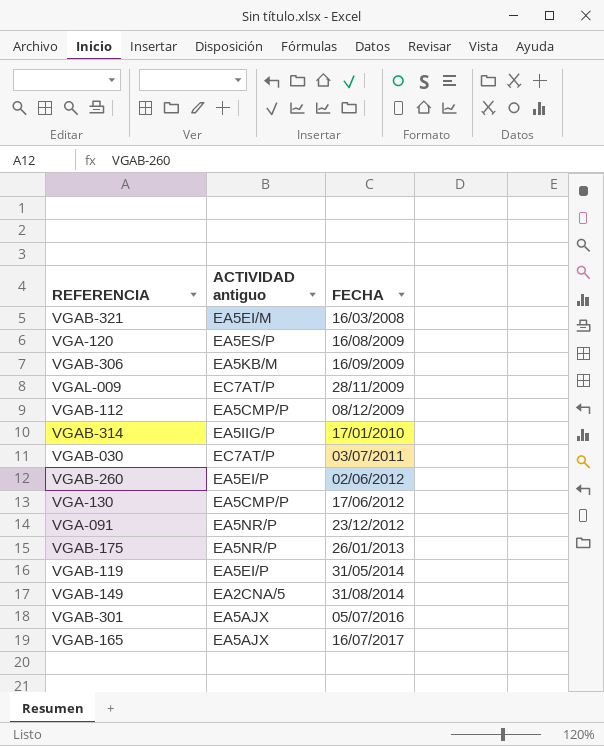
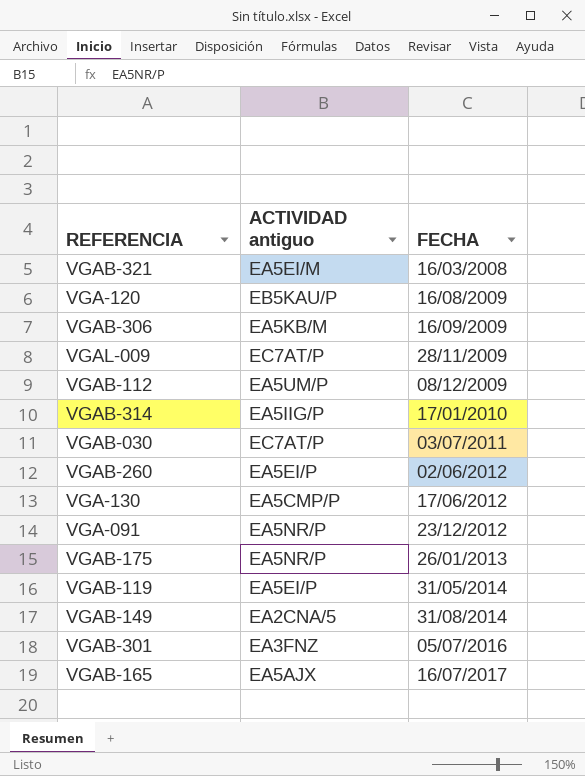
VGA-120 | ACTIVIDAD antiguo: EA5ES/P -> EB5KAU/P
VGAB-112 | ACTIVIDAD antiguo: EA5CMP/P -> EA5UM/P
VGAB-301 | ACTIVIDAD antiguo: EA5AJX -> EA3FNZ

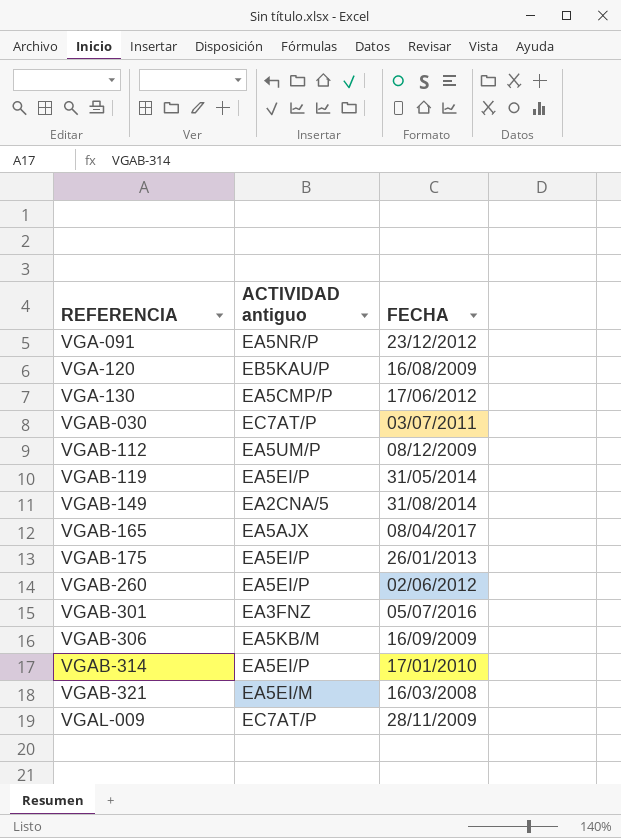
row order: FECHA ascending -> REFERENCIA ascending
VGAB-165 | FECHA: 16/07/2017 -> 08/04/2017
VGAB-175 | ACTIVIDAD antiguo: EA5NR/P -> EA5EI/P
VGAB-314 | ACTIVIDAD antiguo: EA5IIG/P -> EA5EI/P

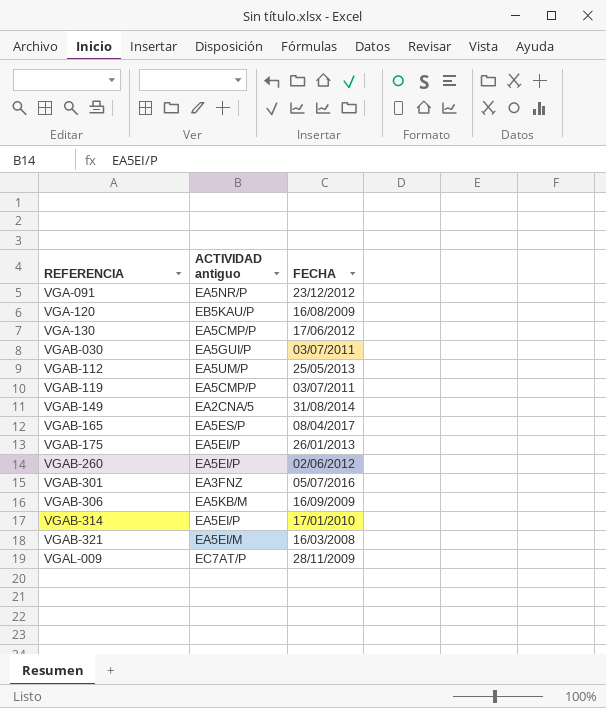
VGAB-030 | ACTIVIDAD antiguo: EC7AT/P -> EA5GUI/P
VGAB-112 | FECHA: 08/12/2009 -> 25/05/2013
VGAB-119 | ACTIVIDAD antiguo: EA5EI/P -> EA5CMP/P
VGAB-119 | FECHA: 31/05/2014 -> 03/07/2011
VGAB-165 | ACTIVIDAD antiguo: EA5AJX -> EA5ES/P

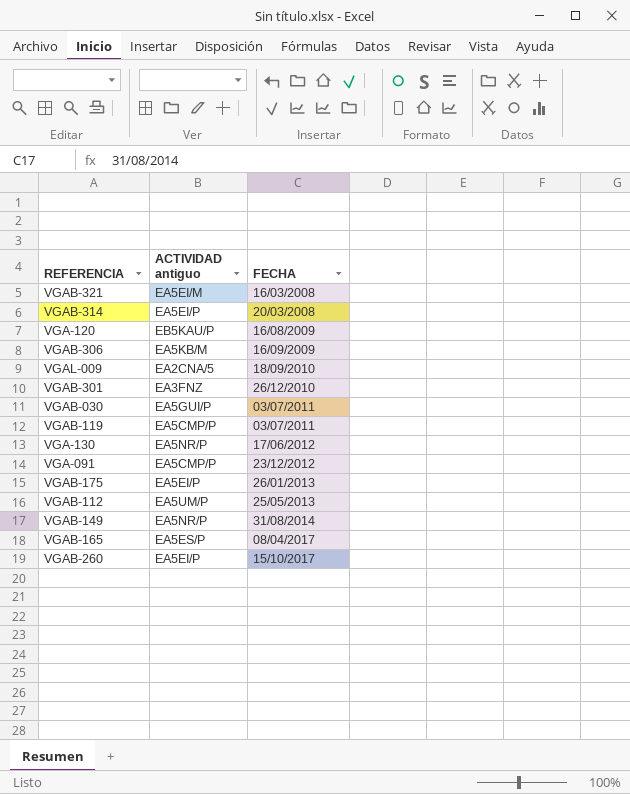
row order: REFERENCIA ascending -> FECHA ascending
VGAB-314 | FECHA: 17/01/2010 -> 20/03/2008
VGAL-009 | ACTIVIDAD antiguo: EC7AT/P -> EA2CNA/5
VGAL-009 | FECHA: 28/11/2009 -> 18/09/2010
VGAB-301 | FECHA: 05/07/2016 -> 26/12/2010
VGA-130 | ACTIVIDAD antiguo: EA5CMP/P -> EA5NR/P
VGA-091 | ACTIVIDAD antiguo: EA5NR/P -> EA5CMP/P
VGAB-149 | ACTIVIDAD antiguo: EA2CNA/5 -> EA5NR/P
VGAB-260 | FECHA: 02/06/2012 -> 15/10/2017

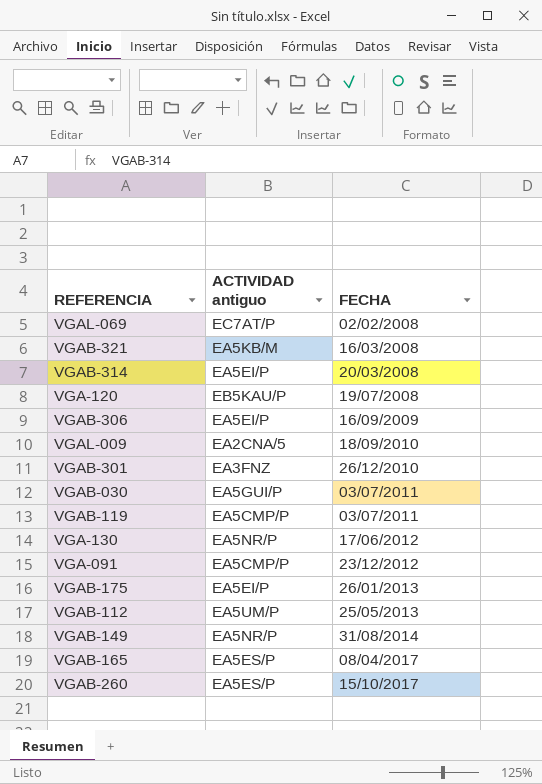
row VGAL-069: none -> EC7AT/P | 02/02/2008
VGAB-321 | ACTIVIDAD antiguo: EA5EI/M -> EA5KB/M
VGA-120 | FECHA: 16/08/2009 -> 19/07/2008
VGAB-306 | ACTIVIDAD antiguo: EA5KB/M -> EA5EI/P
VGAB-260 | ACTIVIDAD antiguo: EA5EI/P -> EA5ES/P

